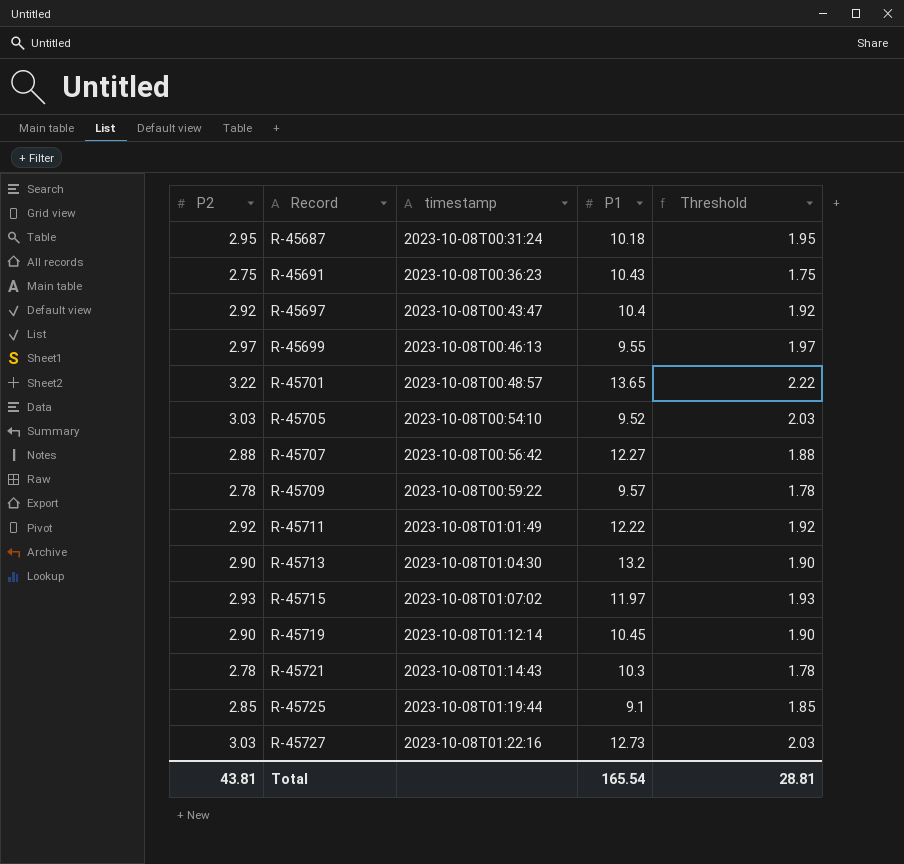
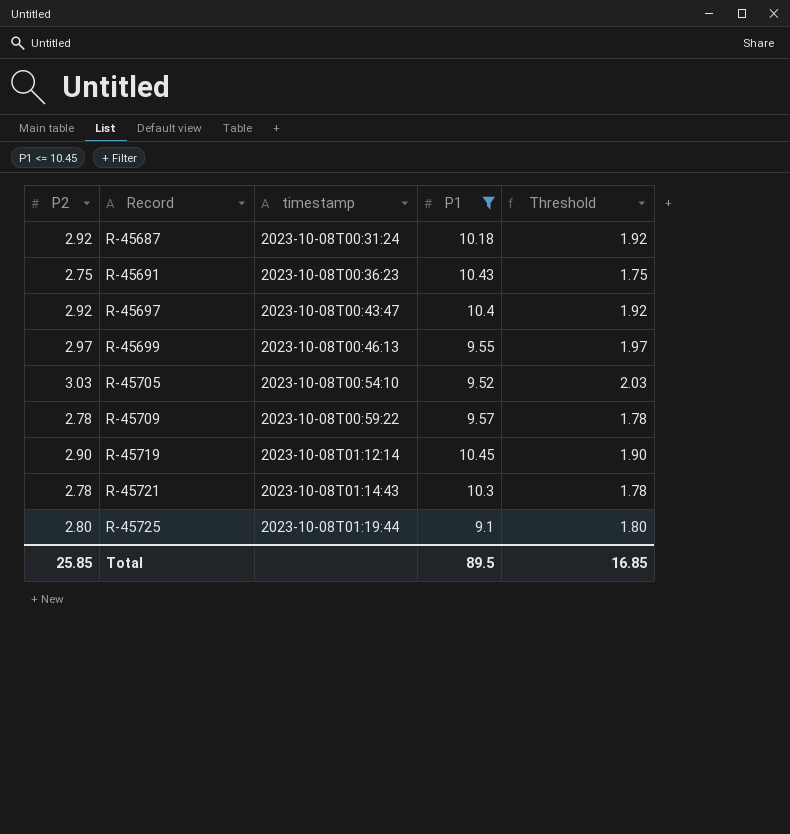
filter: none -> P1 <= 10.45
R-45687 | P2: 2.95 -> 2.92
R-45687 | Threshold: 1.95 -> 1.92
R-45725 | P2: 2.85 -> 2.80
R-45725 | Threshold: 1.85 -> 1.80
Total | P2: 43.81 -> 25.85
Total | P1: 165.54 -> 89.5
Total | Threshold: 28.81 -> 16.85

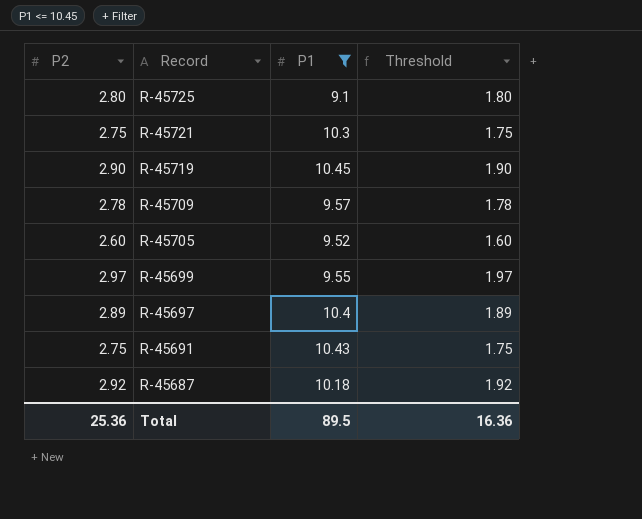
row order: Record ascending -> Record descending
column timestamp | position: 3 -> none
R-45721 | P2: 2.78 -> 2.75
R-45721 | Threshold: 1.78 -> 1.75
R-45705 | P2: 3.03 -> 2.60
R-45705 | Threshold: 2.03 -> 1.60
R-45697 | P2: 2.92 -> 2.89
R-45697 | Threshold: 1.92 -> 1.89
Total | P2: 25.85 -> 25.36
Total | Threshold: 16.85 -> 16.36

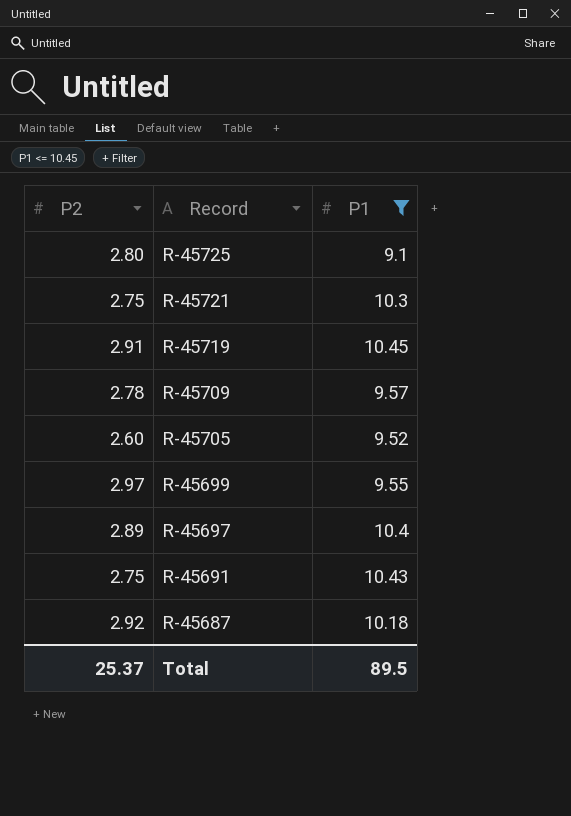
column Threshold | formula: [P2] - 1 -> none
R-45719 | P2: 2.90 -> 2.91
Total | P2: 25.36 -> 25.37

